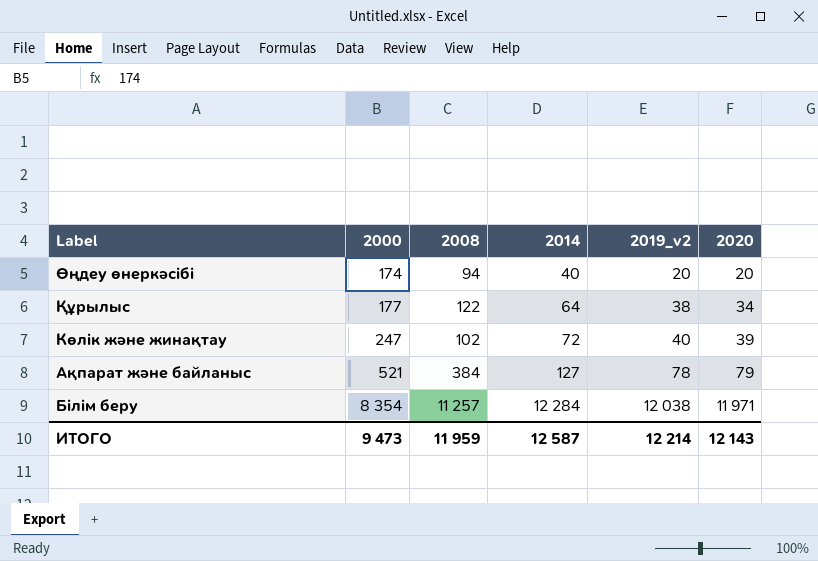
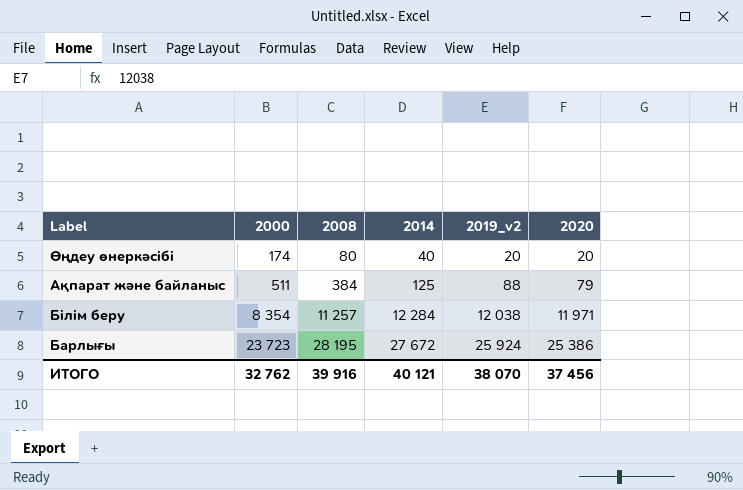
row Құрылыс: 177 | 122 | 64 | 38 | 34 -> none
row Көлік және жинақтау: 247 | 102 | 72 | 40 | 39 -> none
Өңдеу өнеркәсібі | 2008: 94 -> 80
Ақпарат және байланыс | 2000: 521 -> 511
Ақпарат және байланыс | 2014: 127 -> 125
Ақпарат және байланыс | 2019_v2: 78 -> 88
row Барлығы: none -> 23 723 | 28 195 | 27 672 | 25 924 | 25 386
ИТОГО | 2000: 9 473 -> 32 762
ИТОГО | 2008: 11 959 -> 39 916
ИТОГО | 2014: 12 587 -> 40 121
ИТОГО | 2019_v2: 12 214 -> 38 070
ИТОГО | 2020: 12 143 -> 37 456

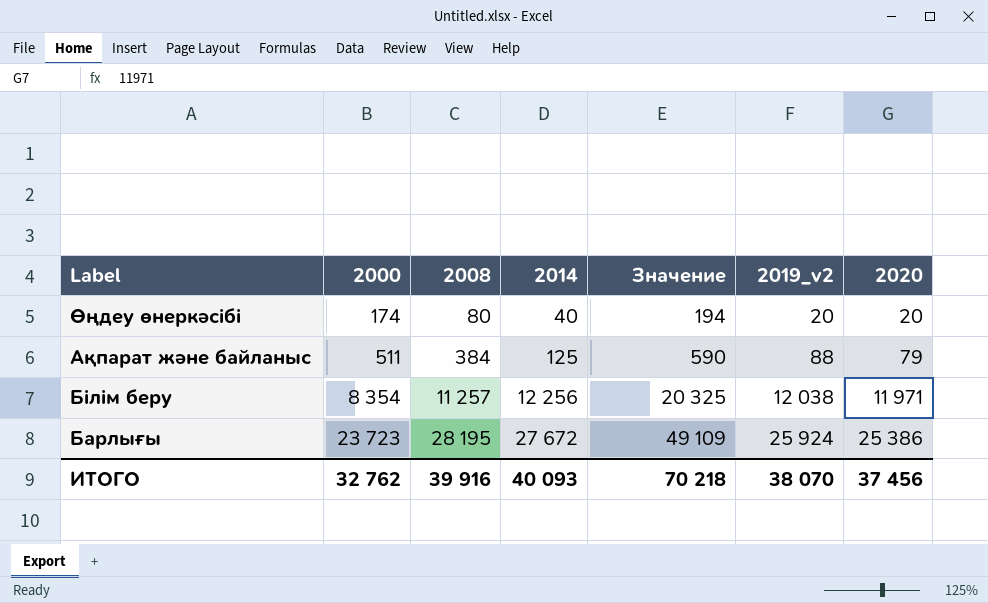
column Значение | formula: none -> [2000] + [2020]
Білім беру | 2014: 12 284 -> 12 256
ИТОГО | 2014: 40 121 -> 40 093

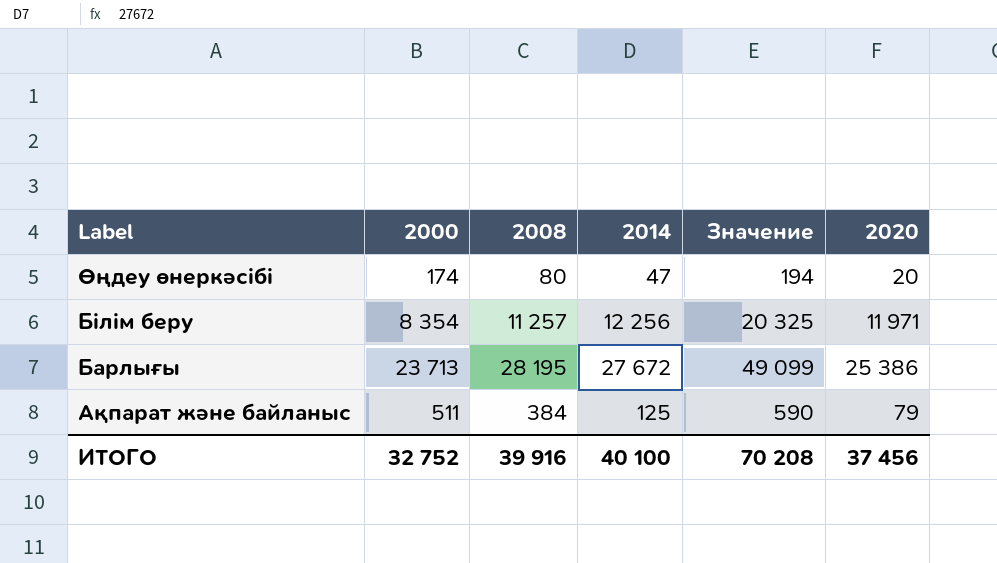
row order: 2000 ascending -> Label descending
column 2019_v2 | position: 6 -> none
Өңдеу өнеркәсібі | 2014: 40 -> 47
Барлығы | 2000: 23 723 -> 23 713
Барлығы | Значение: 49 109 -> 49 099
ИТОГО | 2000: 32 762 -> 32 752
ИТОГО | 2014: 40 093 -> 40 100
ИТОГО | Значение: 70 218 -> 70 208

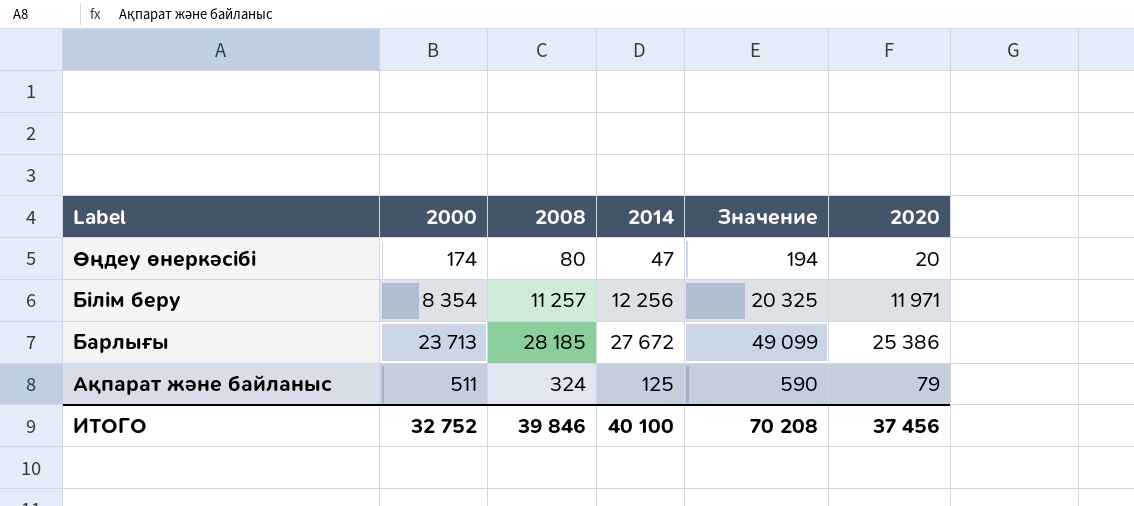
Барлығы | 2008: 28 195 -> 28 185
Ақпарат және байланыс | 2008: 384 -> 324
ИТОГО | 2008: 39 916 -> 39 846

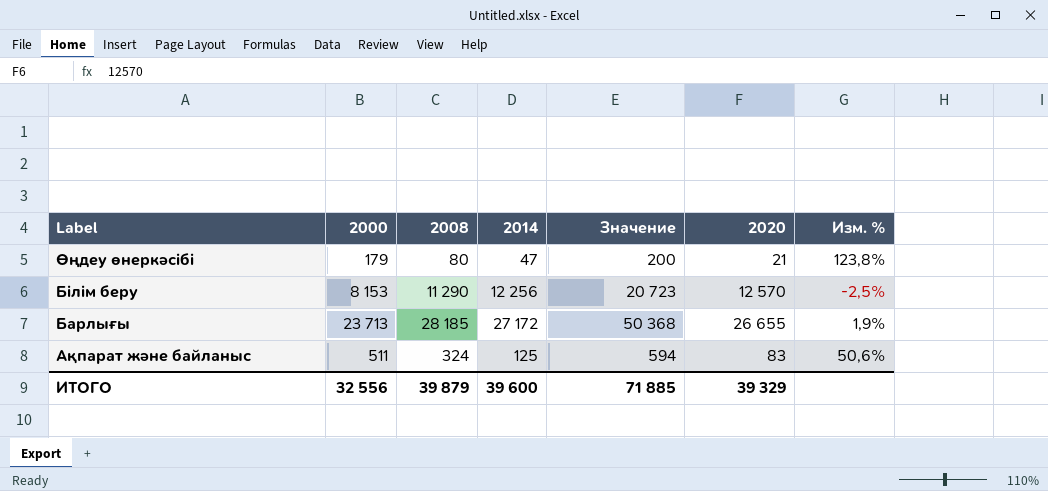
column Изм. % | formula: none -> ([2014] - [2020]) / [2020]
Өңдеу өнеркәсібі | 2000: 174 -> 179
Өңдеу өнеркәсібі | Значение: 194 -> 200
Өңдеу өнеркәсібі | 2020: 20 -> 21
Білім беру | 2000: 8 354 -> 8 153
Білім беру | 2008: 11 257 -> 11 290
Білім беру | Значение: 20 325 -> 20 723
Білім беру | 2020: 11 971 -> 12 570
Барлығы | 2014: 27 672 -> 27 172
Барлығы | Значение: 49 099 -> 50 368
Барлығы | 2020: 25 386 -> 26 655
Ақпарат және байланыс | Значение: 590 -> 594
Ақпарат және байланыс | 2020: 79 -> 83
ИТОГО | 2000: 32 752 -> 32 556
ИТОГО | 2008: 39 846 -> 39 879
ИТОГО | 2014: 40 100 -> 39 600
ИТОГО | Значение: 70 208 -> 71 885
ИТОГО | 2020: 37 456 -> 39 329

